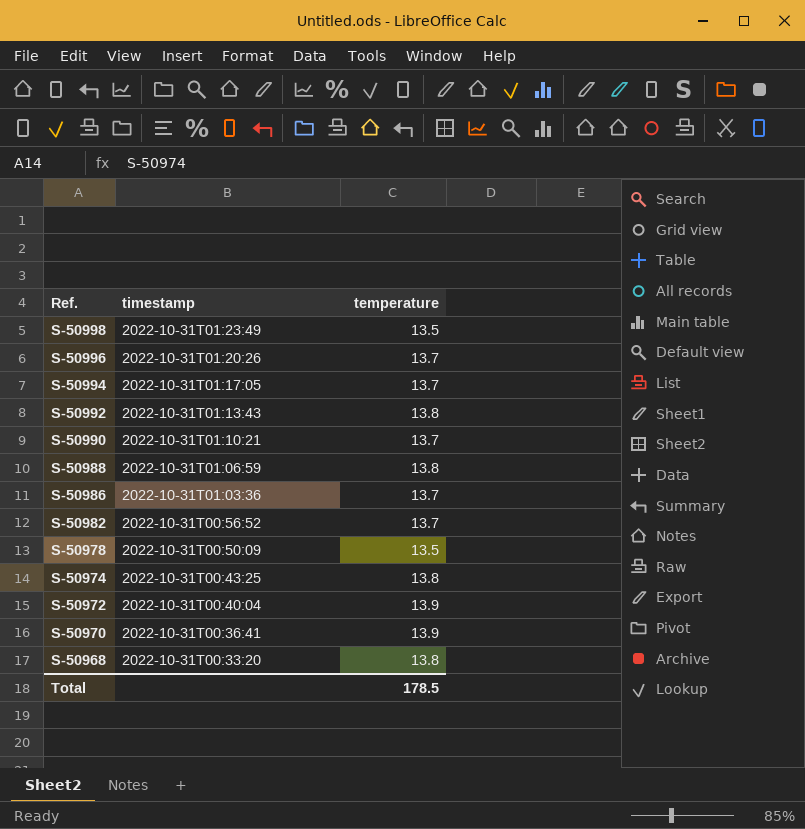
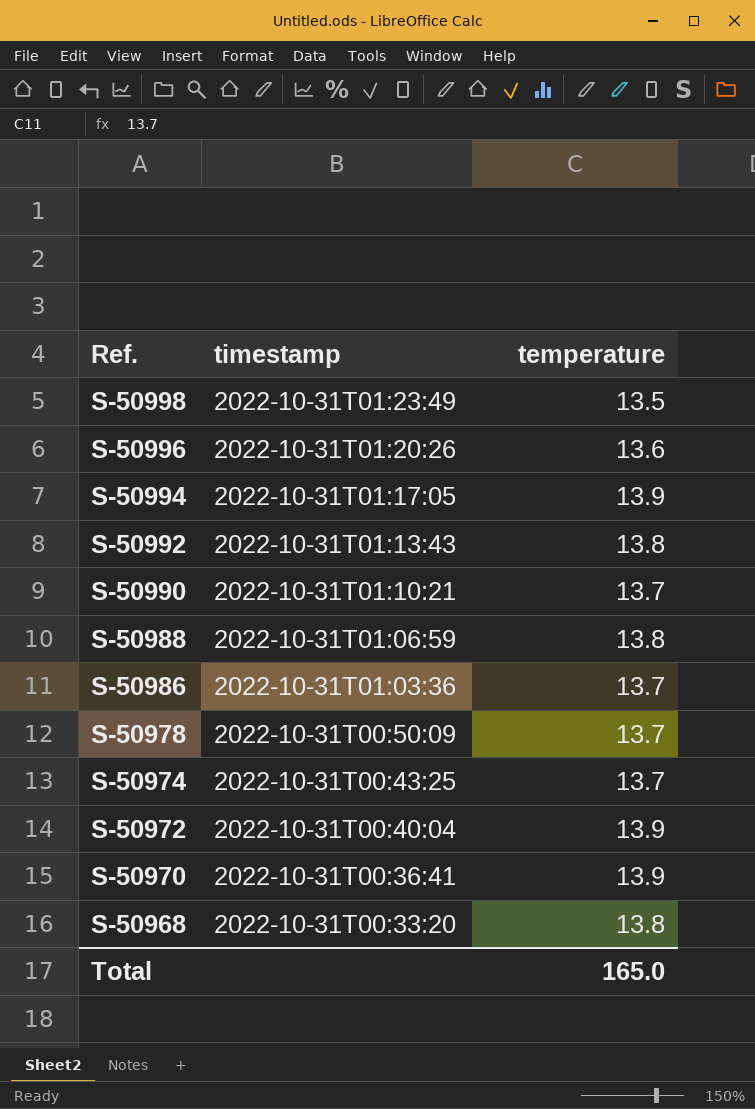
row S-50982: 2022-10-31T00:56:52 | 13.7 -> none
S-50996 | temperature: 13.7 -> 13.6
S-50994 | temperature: 13.7 -> 13.9
S-50978 | temperature: 13.5 -> 13.7
S-50974 | temperature: 13.8 -> 13.7
Total | temperature: 178.5 -> 165.0

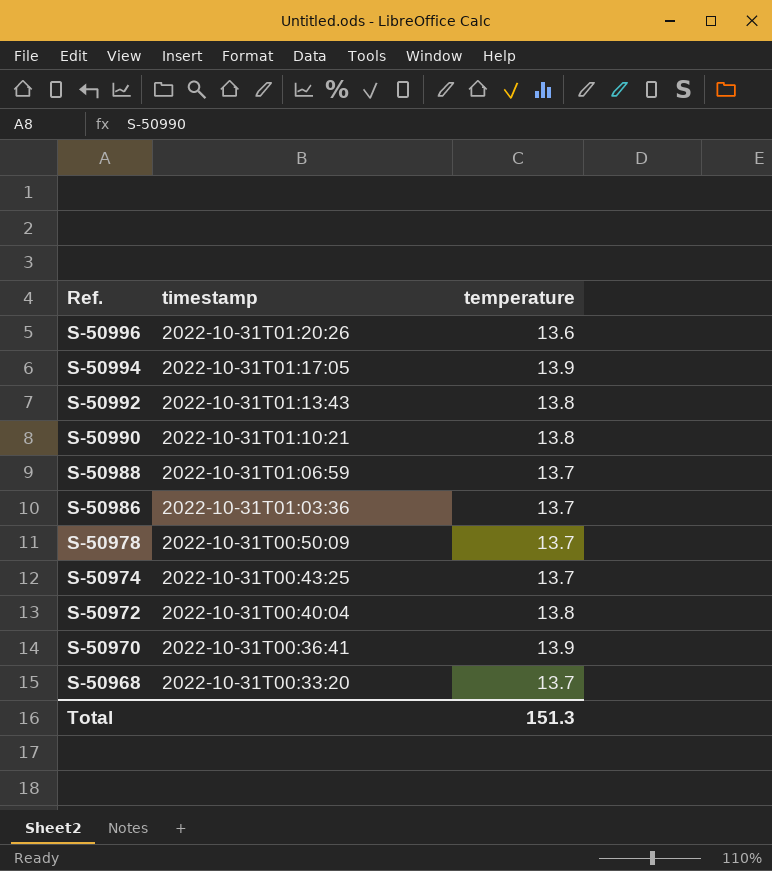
row S-50998: 2022-10-31T01:23:49 | 13.5 -> none
S-50990 | temperature: 13.7 -> 13.8
S-50988 | temperature: 13.8 -> 13.7
S-50972 | temperature: 13.9 -> 13.8
S-50968 | temperature: 13.8 -> 13.7
Total | temperature: 165.0 -> 151.3

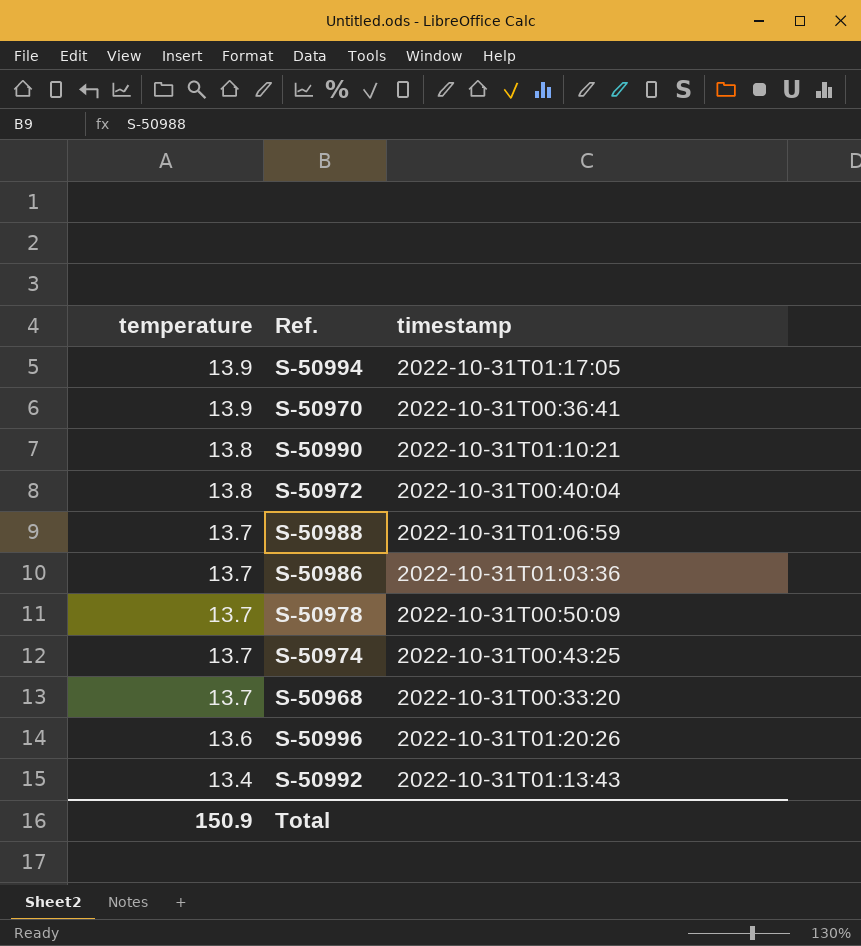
row order: Ref. descending -> temperature descending
column temperature | position: 3 -> 1
S-50992 | temperature: 13.8 -> 13.4
Total | temperature: 151.3 -> 150.9

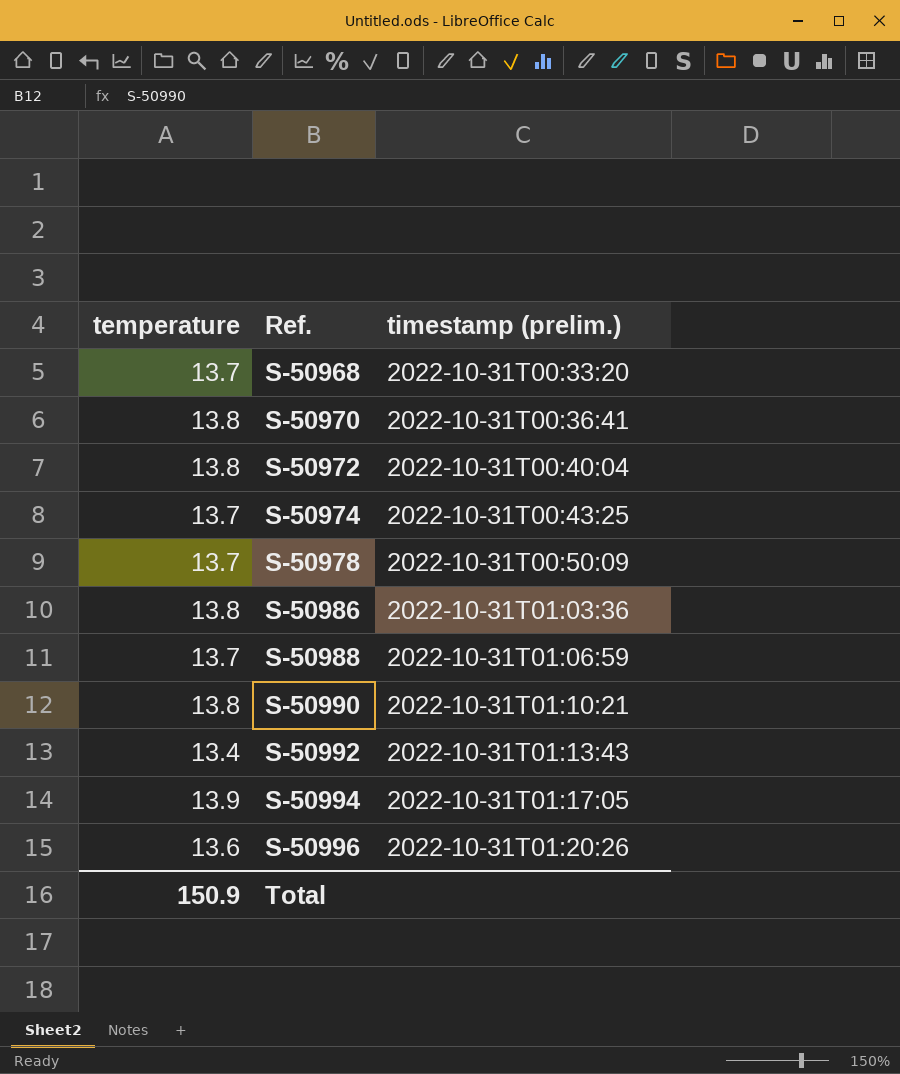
row order: temperature descending -> Ref. ascending
column name: timestamp -> timestamp (prelim.)
S-50970 | temperature: 13.9 -> 13.8
S-50986 | temperature: 13.7 -> 13.8

